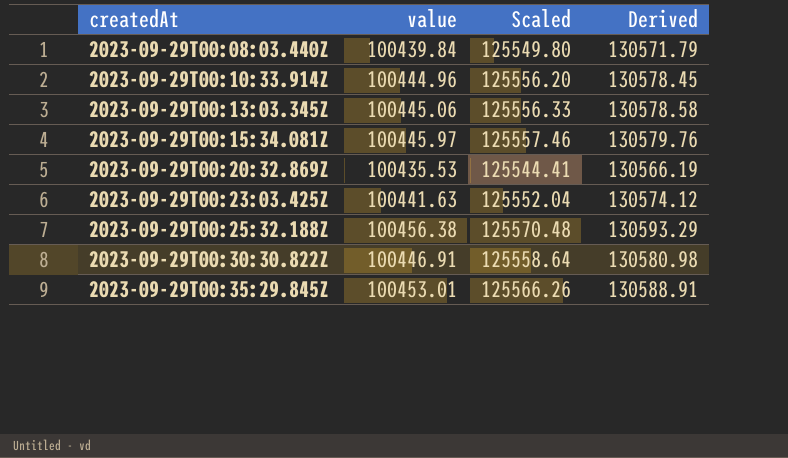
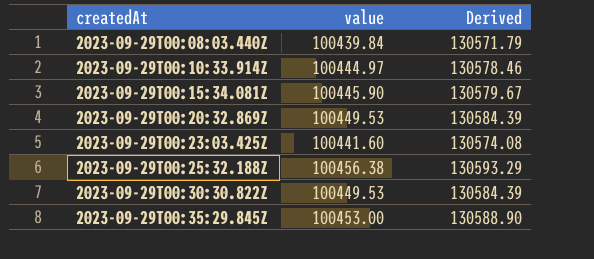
column Scaled | formula: [value] * 1.25 -> none
row 2023-09-29T00:13:03.345Z: 100445.06 | 125556.33 | 130578.58 -> none
2023-09-29T00:10:33.914Z | value: 100444.96 -> 100444.97
2023-09-29T00:10:33.914Z | Derived: 130578.45 -> 130578.46
2023-09-29T00:15:34.081Z | value: 100445.97 -> 100445.90
2023-09-29T00:15:34.081Z | Derived: 130579.76 -> 130579.67
2023-09-29T00:20:32.869Z | value: 100435.53 -> 100449.53
2023-09-29T00:20:32.869Z | Derived: 130566.19 -> 130584.39
2023-09-29T00:23:03.425Z | value: 100441.63 -> 100441.60
2023-09-29T00:23:03.425Z | Derived: 130574.12 -> 130574.08
2023-09-29T00:30:30.822Z | value: 100446.91 -> 100449.53
2023-09-29T00:30:30.822Z | Derived: 130580.98 -> 130584.39
2023-09-29T00:35:29.845Z | value: 100453.01 -> 100453.00
2023-09-29T00:35:29.845Z | Derived: 130588.91 -> 130588.90

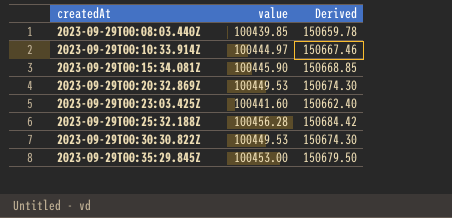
column Derived | formula: [value] * 1.3 -> [value] * 1.5
2023-09-29T00:08:03.440Z | value: 100439.84 -> 100439.85
2023-09-29T00:25:32.188Z | value: 100456.38 -> 100456.28

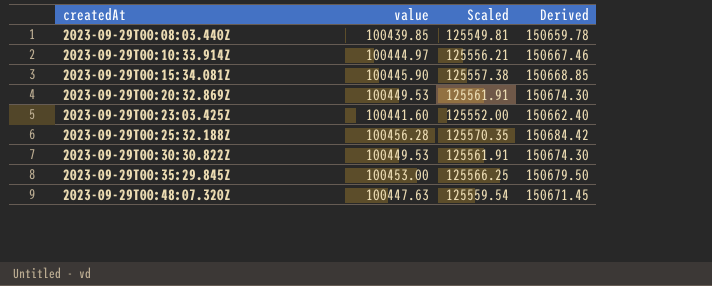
column Scaled | formula: none -> [value] * 1.25
row 2023-09-29T00:48:07.320Z: none -> 100447.63 | 125559.54 | 150671.45

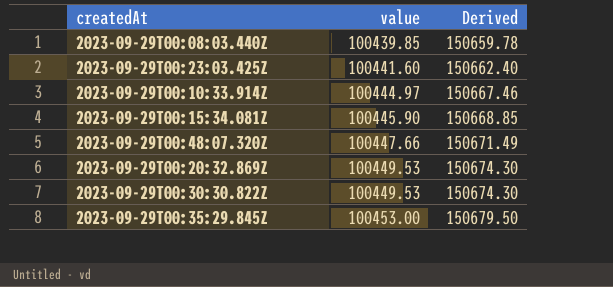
row order: createdAt ascending -> value ascending
column Scaled | formula: [value] * 1.25 -> none
row 2023-09-29T00:25:32.188Z: 100456.28 | 125570.35 | 150684.42 -> none
2023-09-29T00:48:07.320Z | value: 100447.63 -> 100447.66
2023-09-29T00:48:07.320Z | Derived: 150671.45 -> 150671.49

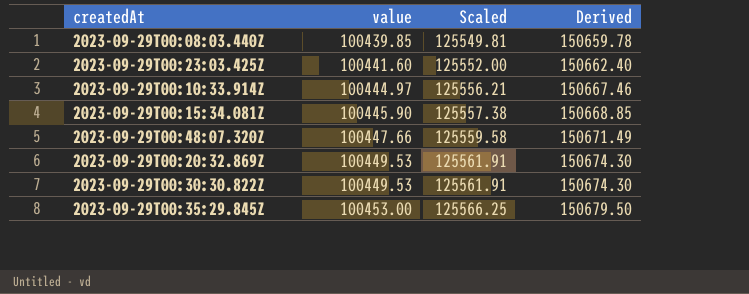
column Scaled | formula: none -> [value] * 1.25

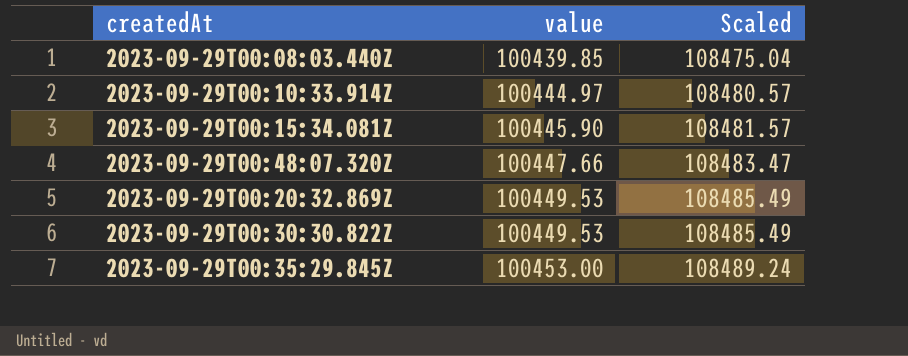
column Derived | formula: [value] * 1.5 -> none
column Scaled | formula: [value] * 1.25 -> [value] * 1.08
row 2023-09-29T00:23:03.425Z: 100441.60 | 125552.00 | 150662.40 -> none

